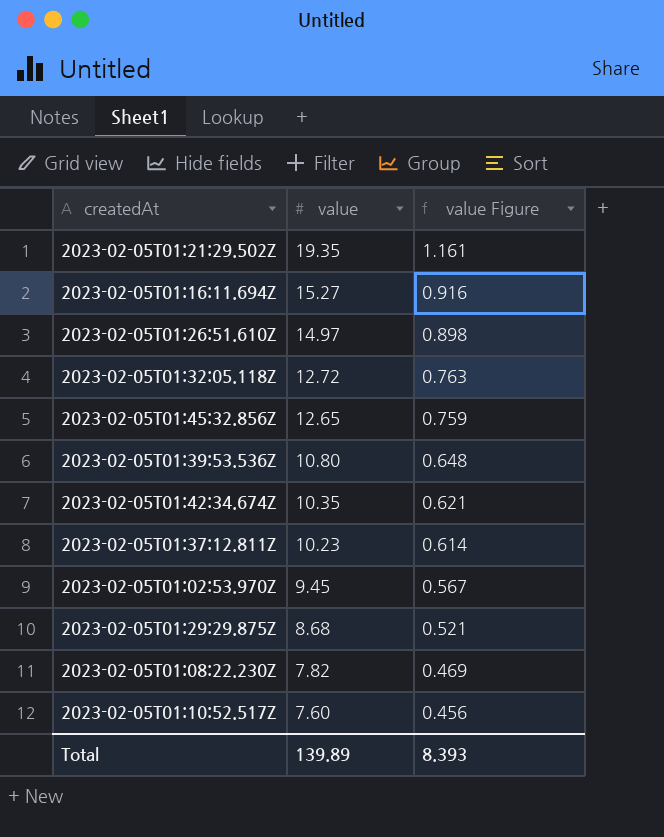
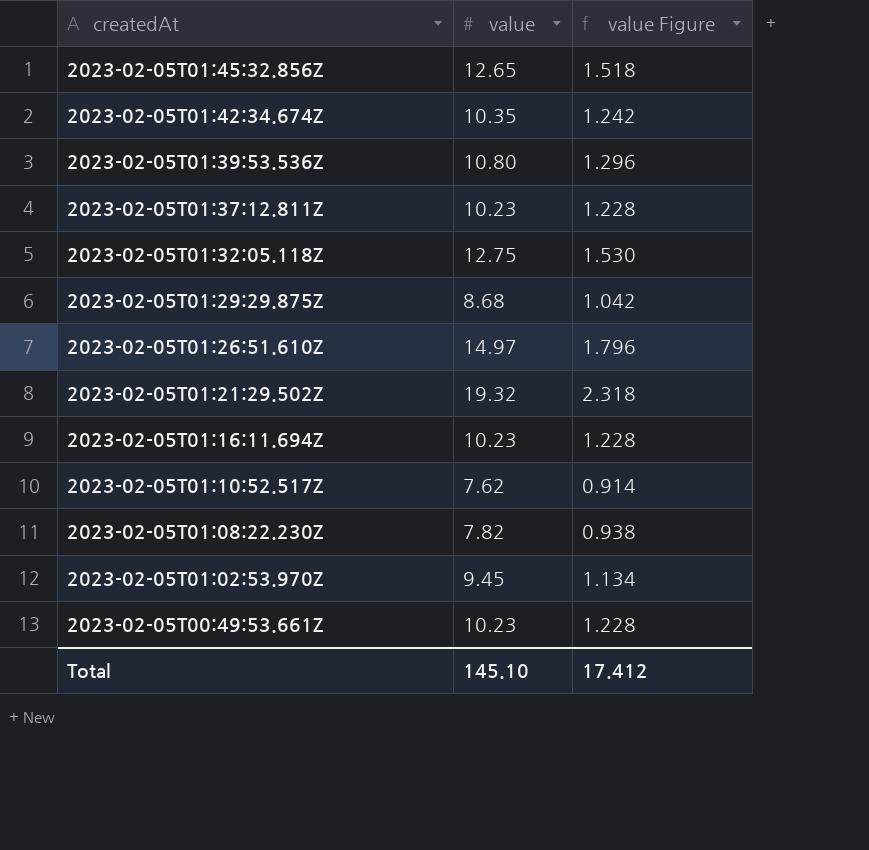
row order: value descending -> createdAt descending
column value Figure | formula: [value] * 0.06 -> [value] * 0.12
2023-02-05T01:32:05.118Z | value: 12.72 -> 12.75
2023-02-05T01:21:29.502Z | value: 19.35 -> 19.32
2023-02-05T01:16:11.694Z | value: 15.27 -> 10.23
2023-02-05T01:10:52.517Z | value: 7.60 -> 7.62
row 2023-02-05T00:49:53.661Z: none -> 10.23 | 1.228
Total | value: 139.89 -> 145.10
Total | value Figure: 8.393 -> 17.412

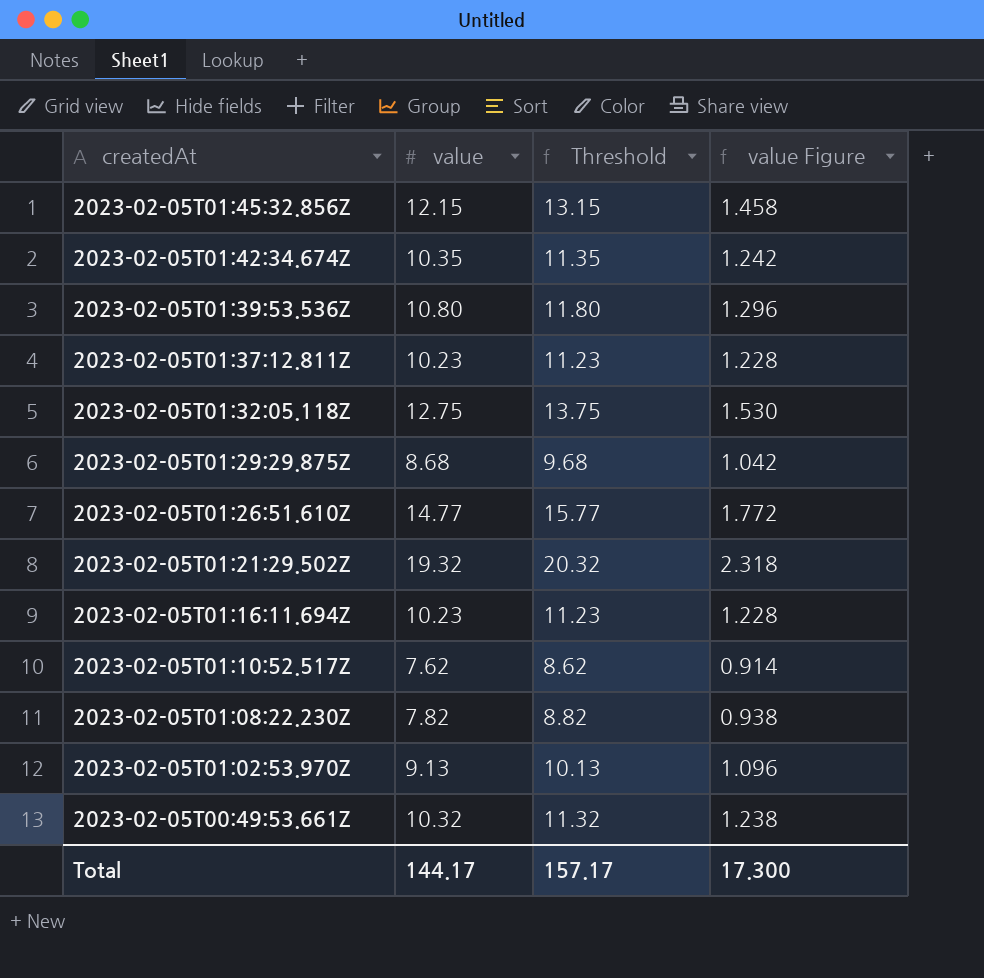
column Threshold | formula: none -> [value] + 1
2023-02-05T01:45:32.856Z | value: 12.65 -> 12.15
2023-02-05T01:45:32.856Z | value Figure: 1.518 -> 1.458
2023-02-05T01:26:51.610Z | value: 14.97 -> 14.77
2023-02-05T01:26:51.610Z | value Figure: 1.796 -> 1.772
2023-02-05T01:02:53.970Z | value: 9.45 -> 9.13
2023-02-05T01:02:53.970Z | value Figure: 1.134 -> 1.096
2023-02-05T00:49:53.661Z | value: 10.23 -> 10.32
2023-02-05T00:49:53.661Z | value Figure: 1.228 -> 1.238
Total | value: 145.10 -> 144.17
Total | value Figure: 17.412 -> 17.300

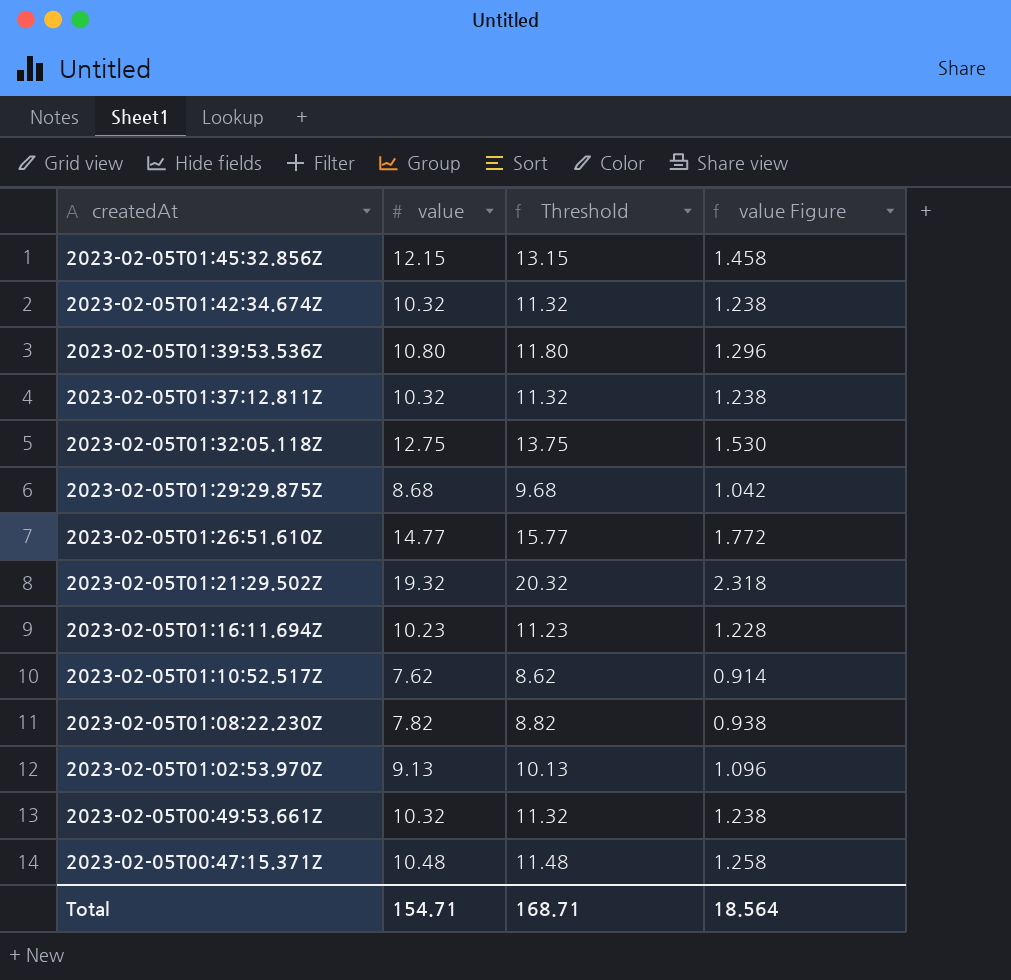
2023-02-05T01:42:34.674Z | value: 10.35 -> 10.32
2023-02-05T01:42:34.674Z | Threshold: 11.35 -> 11.32
2023-02-05T01:42:34.674Z | value Figure: 1.242 -> 1.238
2023-02-05T01:37:12.811Z | value: 10.23 -> 10.32
2023-02-05T01:37:12.811Z | Threshold: 11.23 -> 11.32
2023-02-05T01:37:12.811Z | value Figure: 1.228 -> 1.238
row 2023-02-05T00:47:15.371Z: none -> 10.48 | 11.48 | 1.258
Total | value: 144.17 -> 154.71
Total | Threshold: 157.17 -> 168.71
Total | value Figure: 17.300 -> 18.564

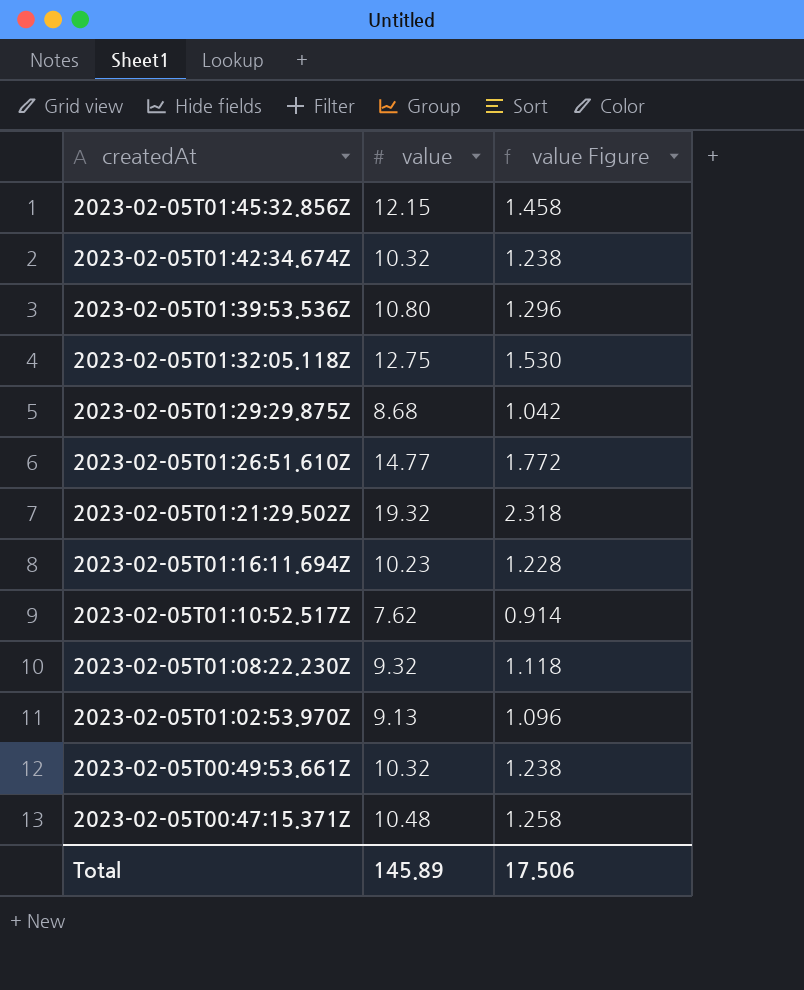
column Threshold | formula: [value] + 1 -> none
row 2023-02-05T01:37:12.811Z: 10.32 | 11.32 | 1.238 -> none
2023-02-05T01:08:22.230Z | value: 7.82 -> 9.32
2023-02-05T01:08:22.230Z | value Figure: 0.938 -> 1.118
Total | value: 154.71 -> 145.89
Total | value Figure: 18.564 -> 17.506

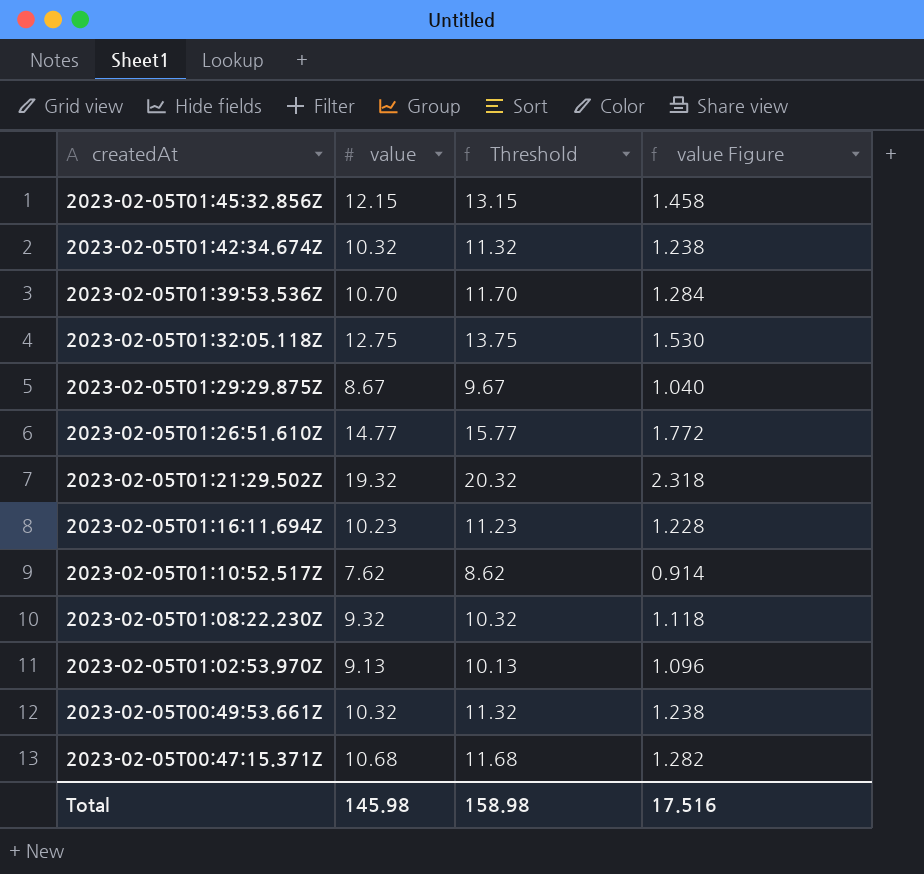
column Threshold | formula: none -> [value] + 1
2023-02-05T01:39:53.536Z | value: 10.80 -> 10.70
2023-02-05T01:39:53.536Z | value Figure: 1.296 -> 1.284
2023-02-05T01:29:29.875Z | value: 8.68 -> 8.67
2023-02-05T01:29:29.875Z | value Figure: 1.042 -> 1.040
2023-02-05T00:47:15.371Z | value: 10.48 -> 10.68
2023-02-05T00:47:15.371Z | value Figure: 1.258 -> 1.282
Total | value: 145.89 -> 145.98
Total | value Figure: 17.506 -> 17.516

